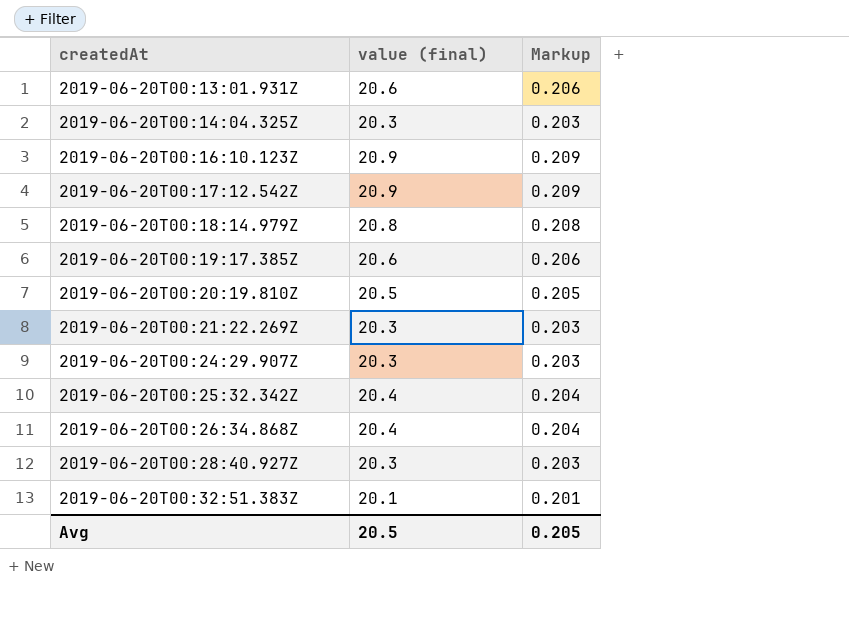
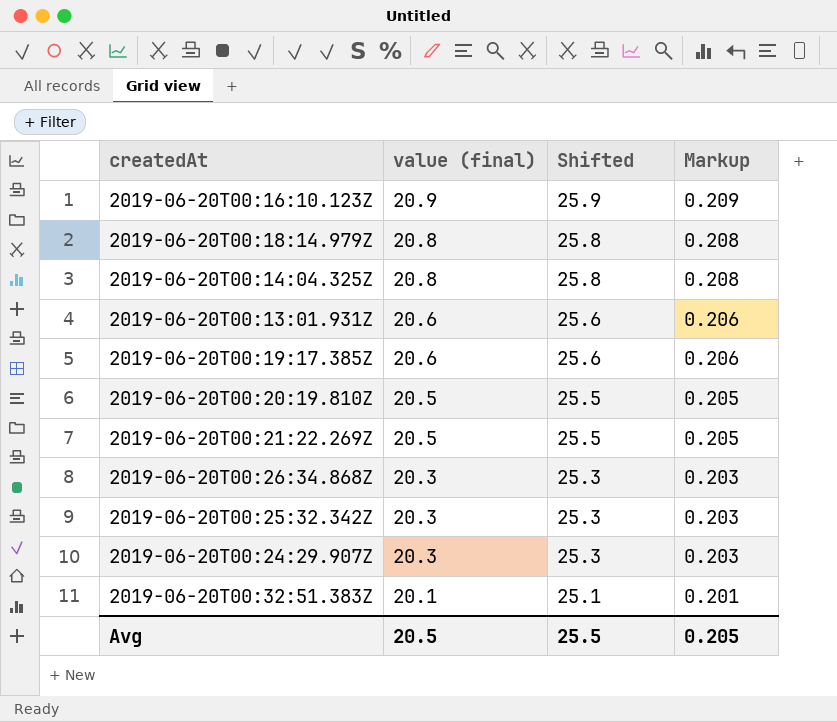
row order: createdAt ascending -> value (final) descending
column Shifted | formula: none -> [value (final)] + 5
row 2019-06-20T00:17:12.542Z: 20.9 | 0.209 -> none
row 2019-06-20T00:28:40.927Z: 20.3 | 0.203 -> none
2019-06-20T00:14:04.325Z | value (final): 20.3 -> 20.8
2019-06-20T00:14:04.325Z | Markup: 0.203 -> 0.208
2019-06-20T00:21:22.269Z | value (final): 20.3 -> 20.5
2019-06-20T00:21:22.269Z | Markup: 0.203 -> 0.205
2019-06-20T00:26:34.868Z | value (final): 20.4 -> 20.3
2019-06-20T00:26:34.868Z | Markup: 0.204 -> 0.203
2019-06-20T00:25:32.342Z | value (final): 20.4 -> 20.3
2019-06-20T00:25:32.342Z | Markup: 0.204 -> 0.203

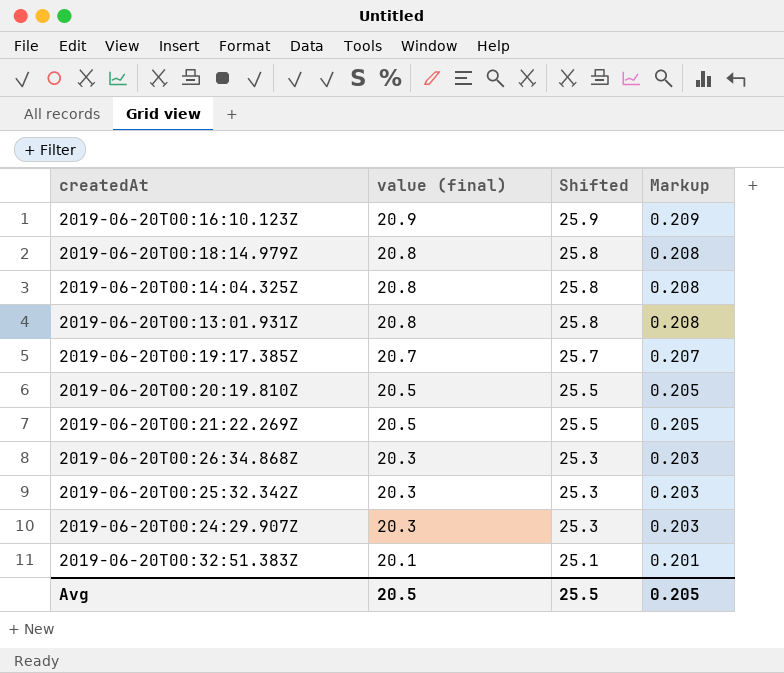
2019-06-20T00:13:01.931Z | value (final): 20.6 -> 20.8
2019-06-20T00:13:01.931Z | Shifted: 25.6 -> 25.8
2019-06-20T00:13:01.931Z | Markup: 0.206 -> 0.208
2019-06-20T00:19:17.385Z | value (final): 20.6 -> 20.7
2019-06-20T00:19:17.385Z | Shifted: 25.6 -> 25.7
2019-06-20T00:19:17.385Z | Markup: 0.206 -> 0.207

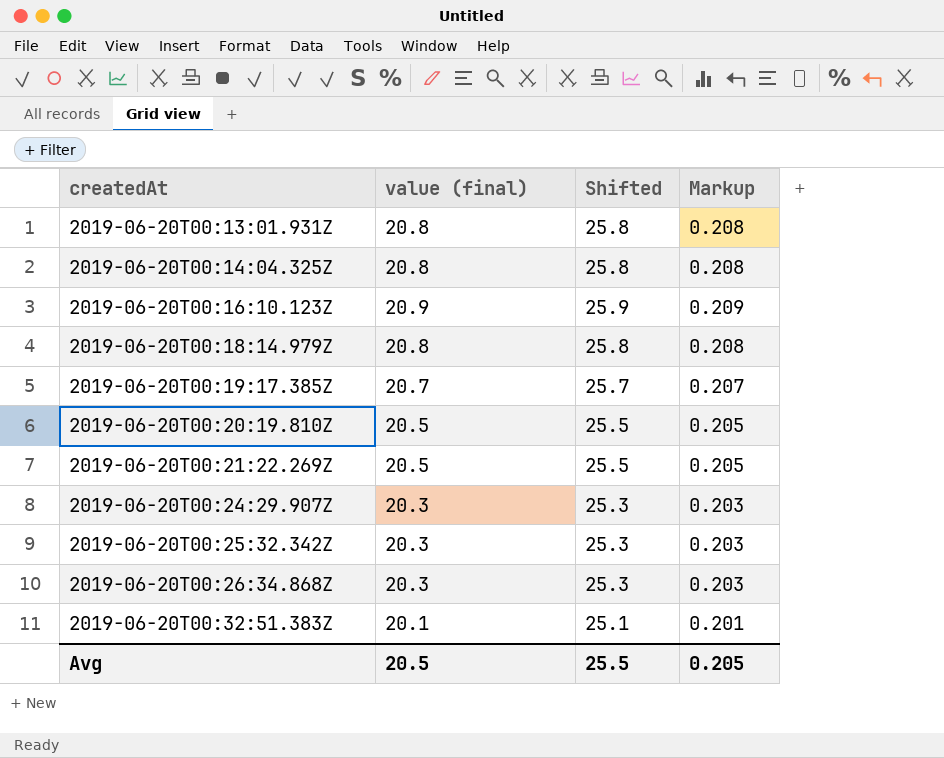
row order: value (final) descending -> createdAt ascending

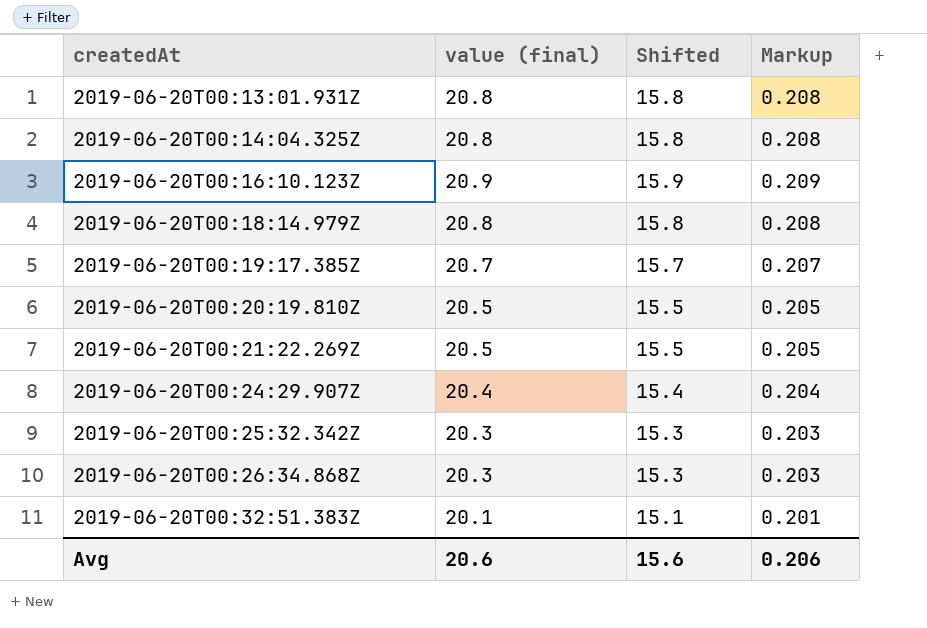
column Shifted | formula: [value (final)] + 5 -> [value (final)] - 5
2019-06-20T00:24:29.907Z | value (final): 20.3 -> 20.4
2019-06-20T00:24:29.907Z | Markup: 0.203 -> 0.204
Avg | value (final): 20.5 -> 20.6
Avg | Shifted: 25.5 -> 15.6
Avg | Markup: 0.205 -> 0.206

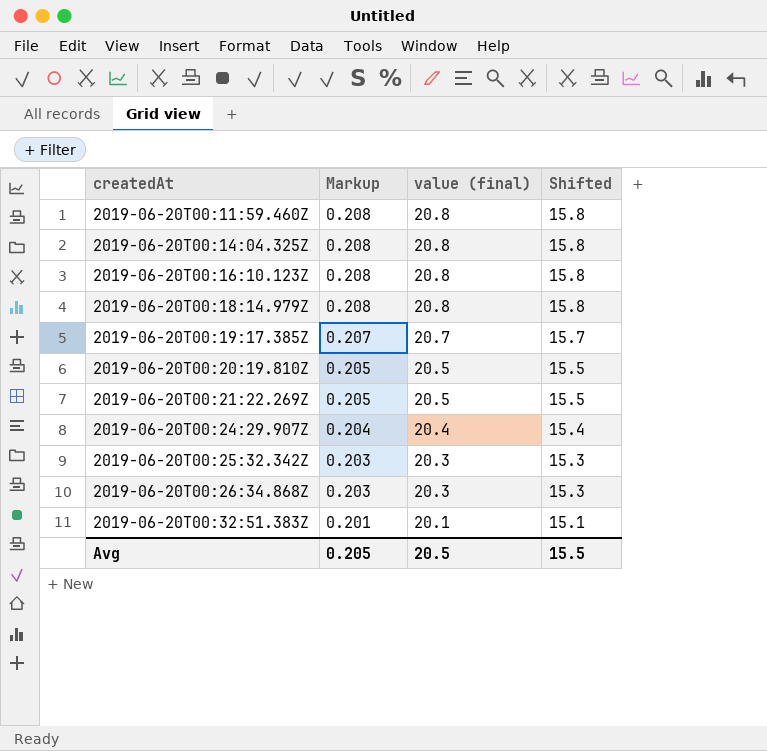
column Markup | position: 4 -> 2
row 2019-06-20T00:13:01.931Z: 20.8 | 15.8 | 0.208 -> none
row 2019-06-20T00:11:59.460Z: none -> 0.208 | 20.8 | 15.8
2019-06-20T00:16:10.123Z | Markup: 0.209 -> 0.208
2019-06-20T00:16:10.123Z | value (final): 20.9 -> 20.8
2019-06-20T00:16:10.123Z | Shifted: 15.9 -> 15.8
Avg | Markup: 0.206 -> 0.205
Avg | value (final): 20.6 -> 20.5
Avg | Shifted: 15.6 -> 15.5

